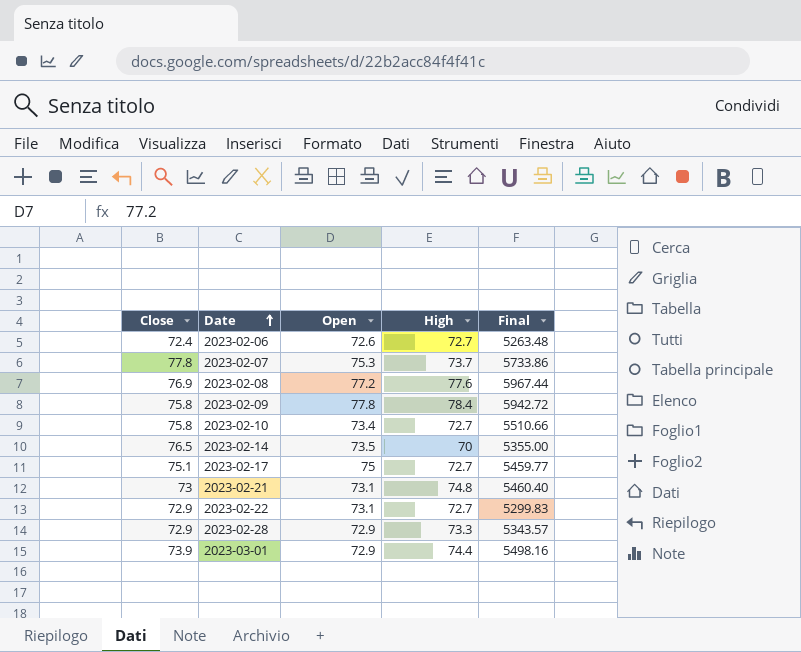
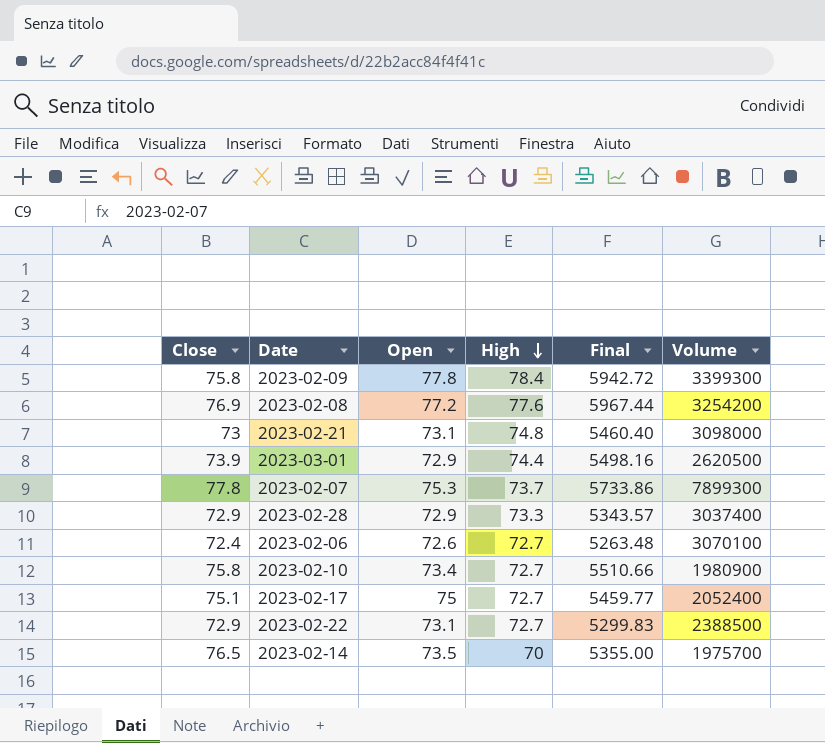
row order: Date ascending -> High descending
column Volume | position: none -> 6

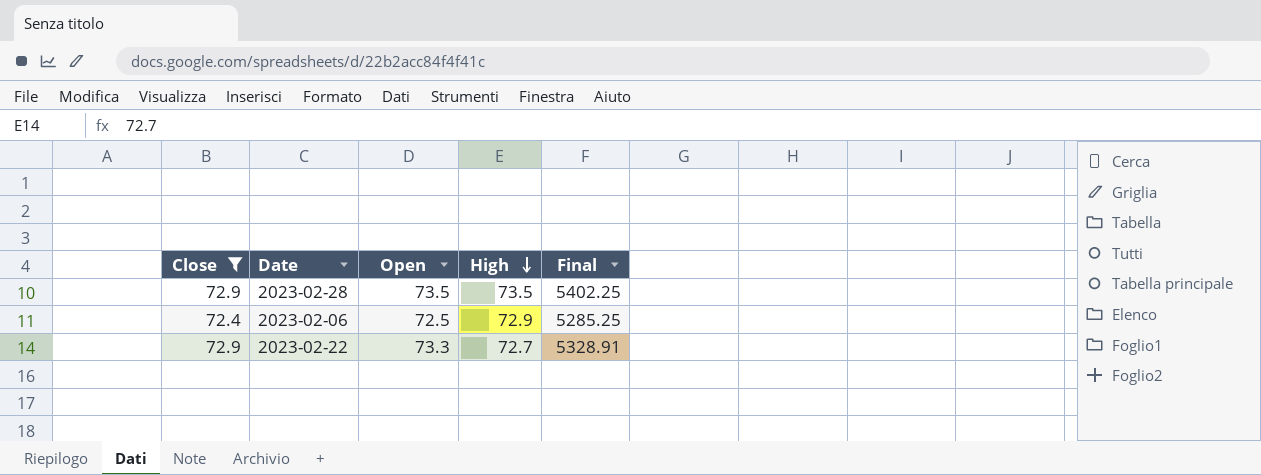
filter: none -> Close <= 72.9
column Volume | position: 6 -> none
column Final | formula: [Close] * [High] -> [Open] * [High]
2023-02-28 | Open: 72.9 -> 73.5
2023-02-28 | High: 73.3 -> 73.5
2023-02-06 | Open: 72.6 -> 72.5
2023-02-06 | High: 72.7 -> 72.9
2023-02-22 | Open: 73.1 -> 73.3

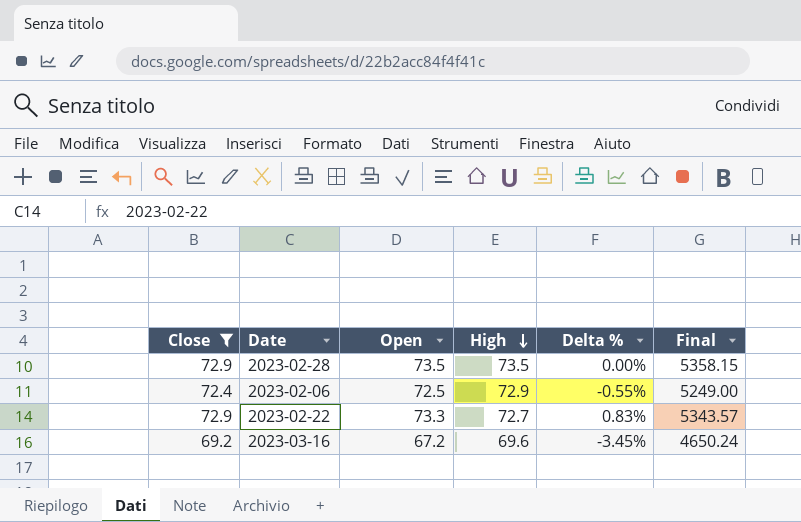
column Delta % | formula: none -> ([Open] - [High]) / [High]
column Final | formula: [Open] * [High] -> [Close] * [Open]
row 2023-03-16: none -> 69.2 | 67.2 | 69.6 | -3.45% | 4650.24

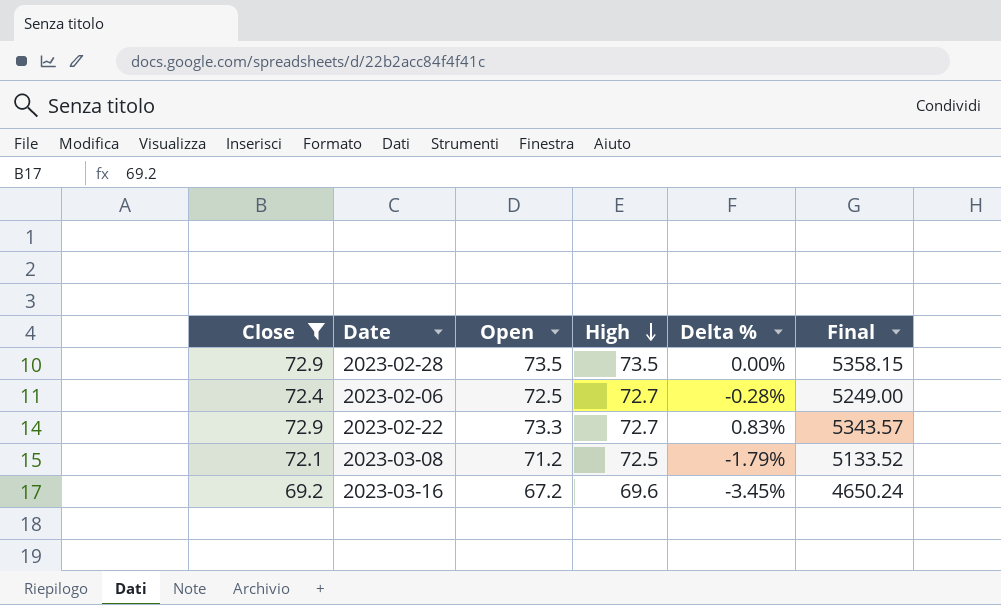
2023-02-06 | High: 72.9 -> 72.7
2023-02-06 | Delta %: -0.55% -> -0.28%
row 2023-03-08: none -> 72.1 | 71.2 | 72.5 | -1.79% | 5133.52

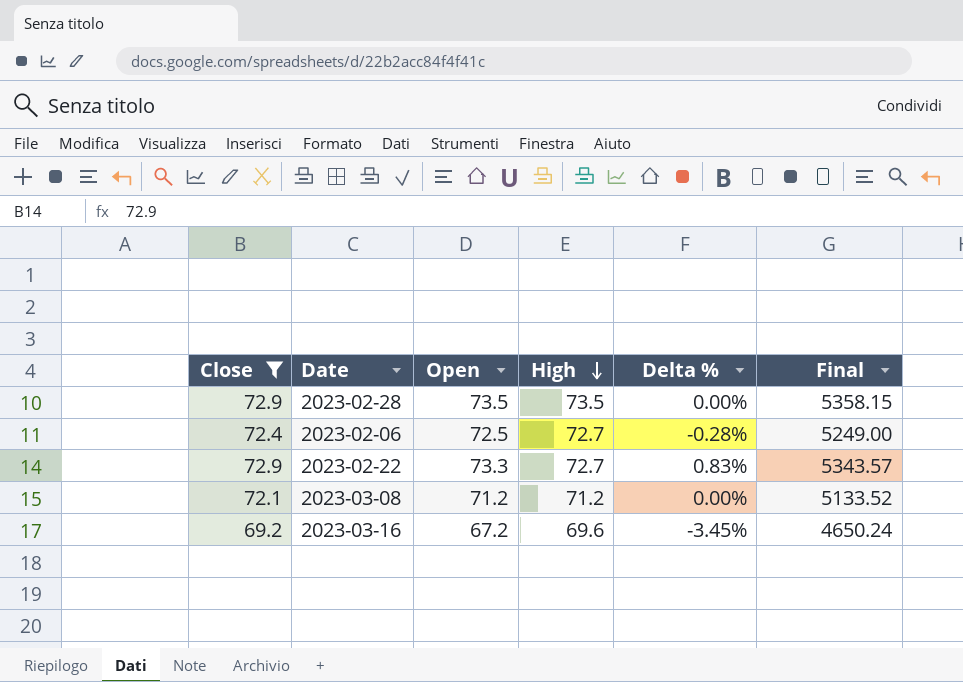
2023-03-08 | High: 72.5 -> 71.2
2023-03-08 | Delta %: -1.79% -> 0.00%

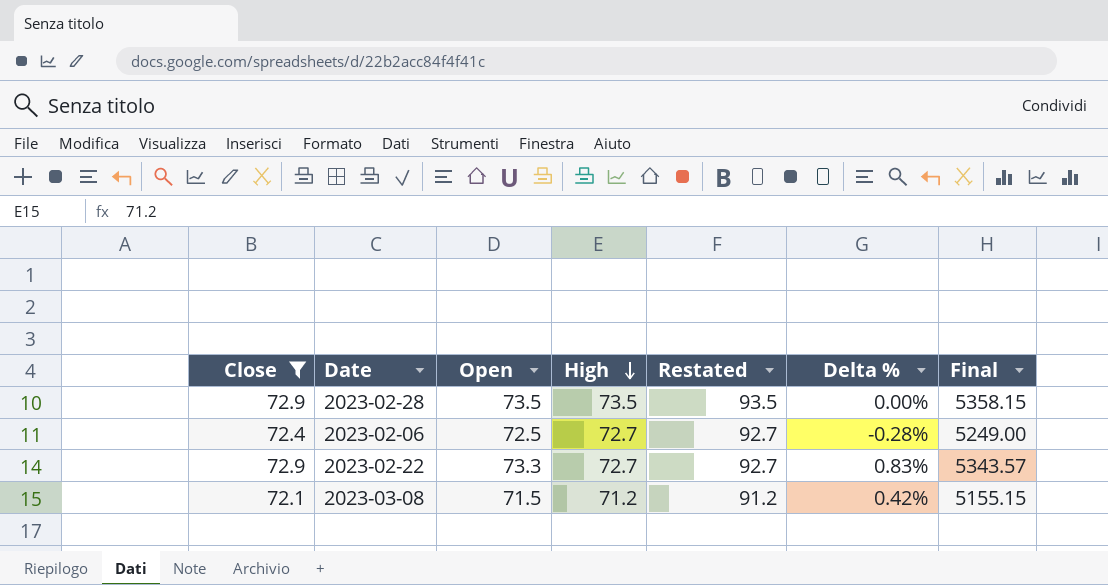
column Restated | formula: none -> [High] + 20
row 2023-03-16: 69.2 | 67.2 | 69.6 | -3.45% | 4650.24 -> none
2023-03-08 | Open: 71.2 -> 71.5
2023-03-08 | Delta %: 0.00% -> 0.42%
2023-03-08 | Final: 5133.52 -> 5155.15

